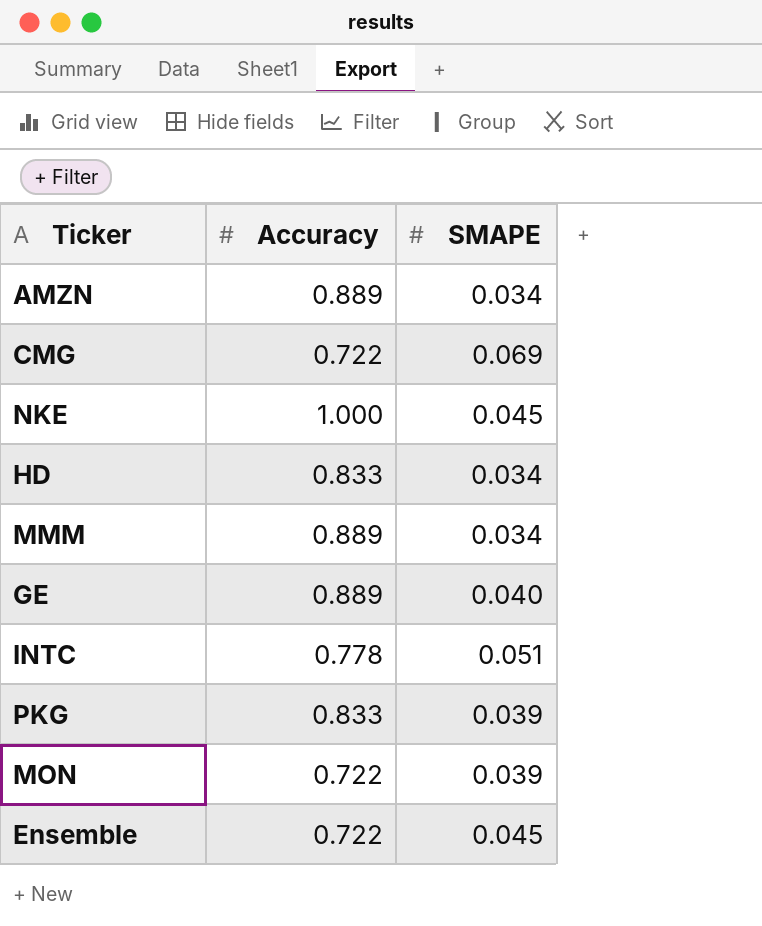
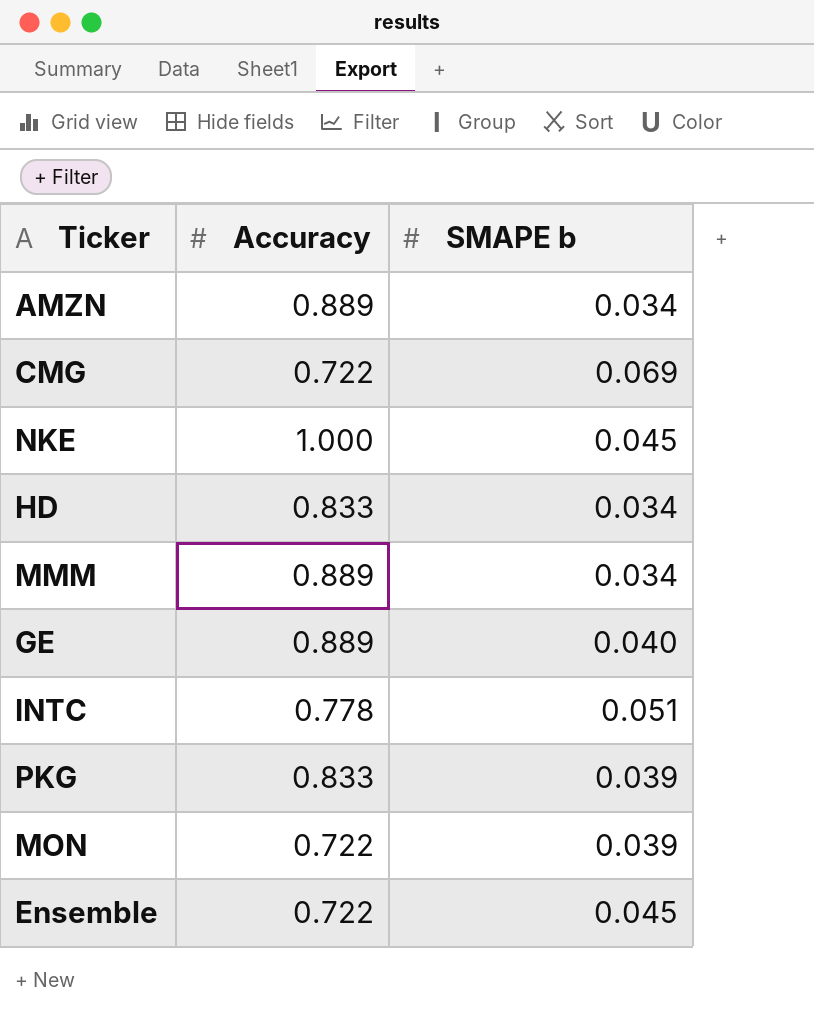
column name: SMAPE -> SMAPE b

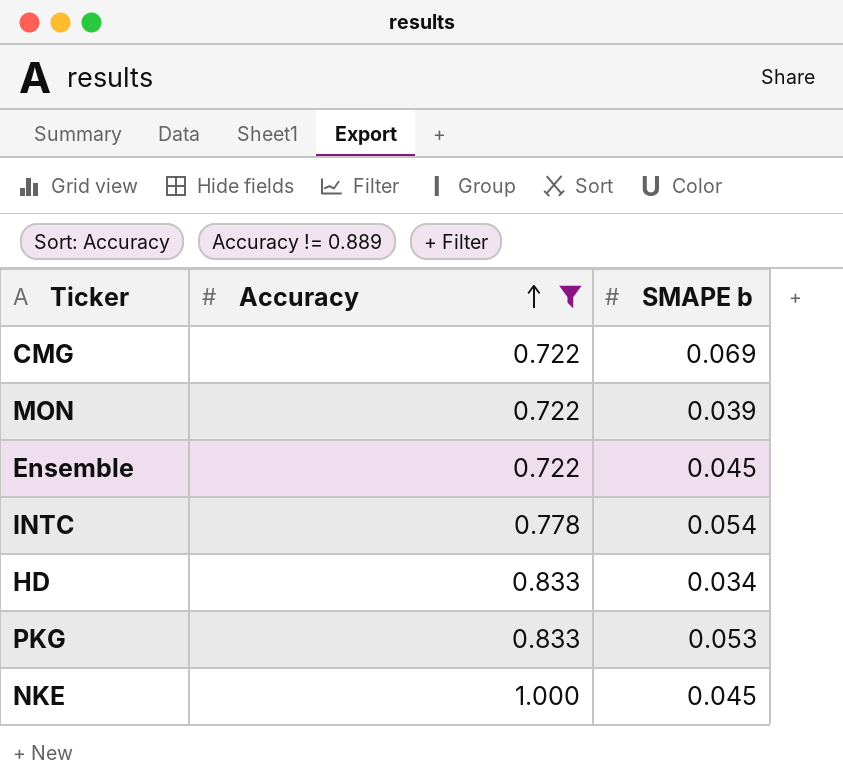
filter: none -> Accuracy != 0.889
row order: none -> Accuracy ascending
INTC | SMAPE b: 0.051 -> 0.054
PKG | SMAPE b: 0.039 -> 0.053

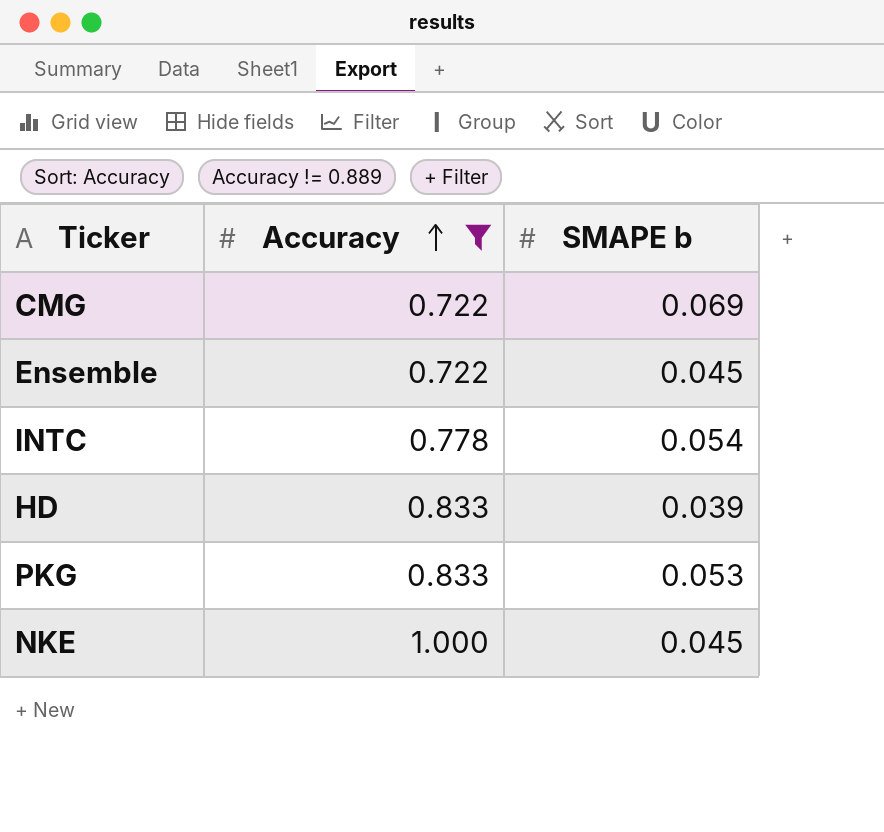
row MON: 0.722 | 0.039 -> none
HD | SMAPE b: 0.034 -> 0.039

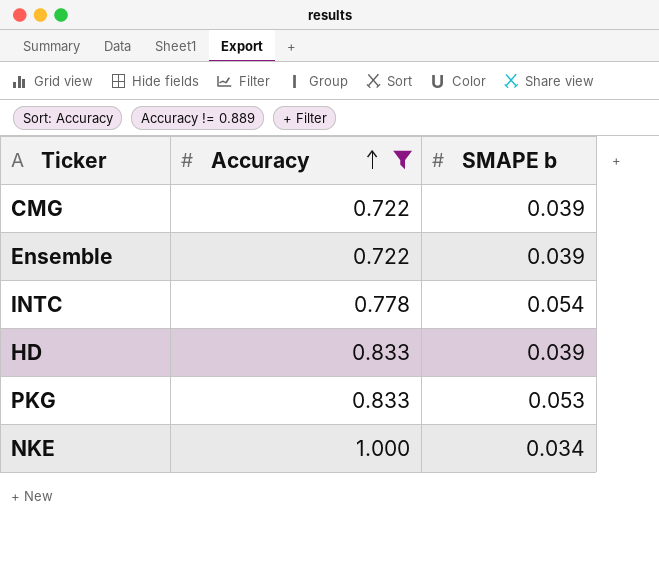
CMG | SMAPE b: 0.069 -> 0.039
Ensemble | SMAPE b: 0.045 -> 0.039
NKE | SMAPE b: 0.045 -> 0.034

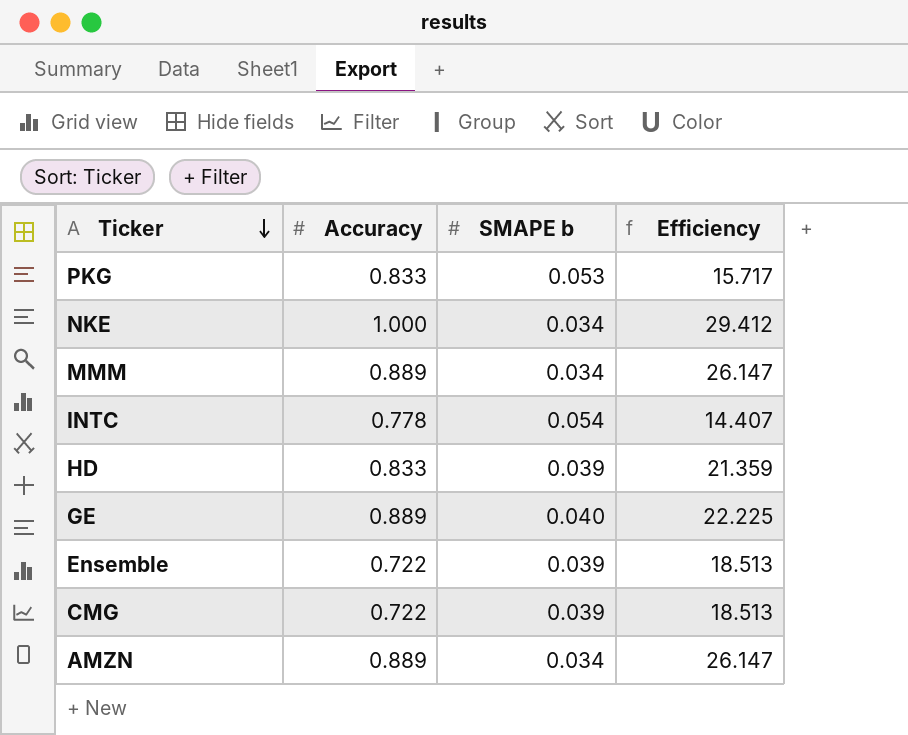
filter: Accuracy != 0.889 -> none
row order: Accuracy ascending -> Ticker descending
column Efficiency | formula: none -> [Accuracy] / [SMAPE b]

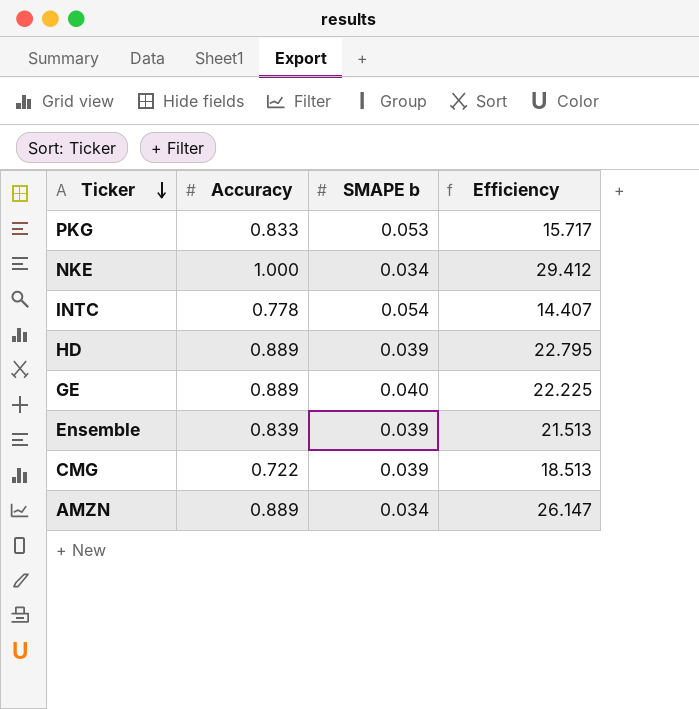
row MMM: 0.889 | 0.034 | 26.147 -> none
HD | Accuracy: 0.833 -> 0.889
HD | Efficiency: 21.359 -> 22.795
Ensemble | Accuracy: 0.722 -> 0.839
Ensemble | Efficiency: 18.513 -> 21.513

